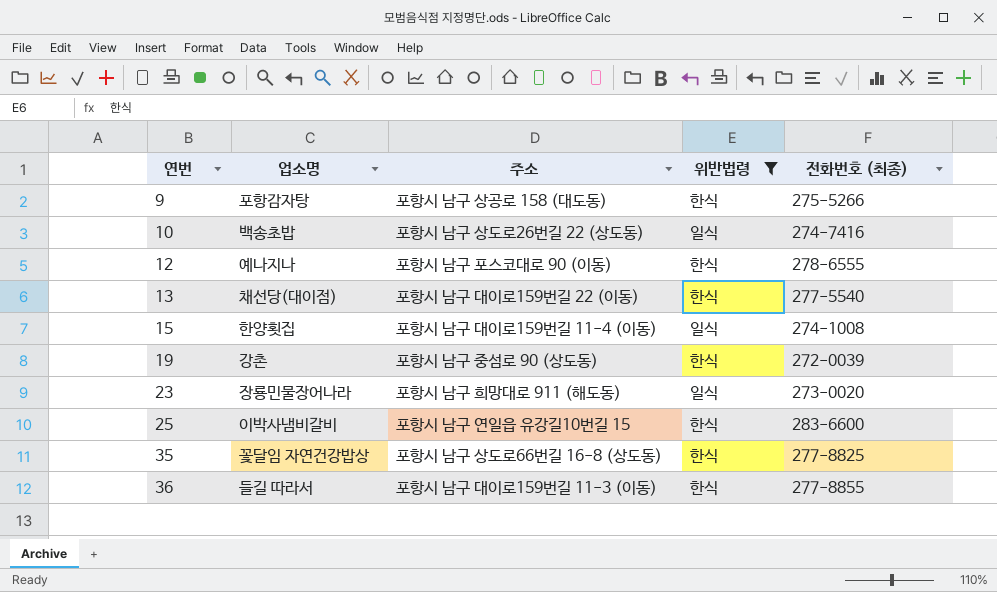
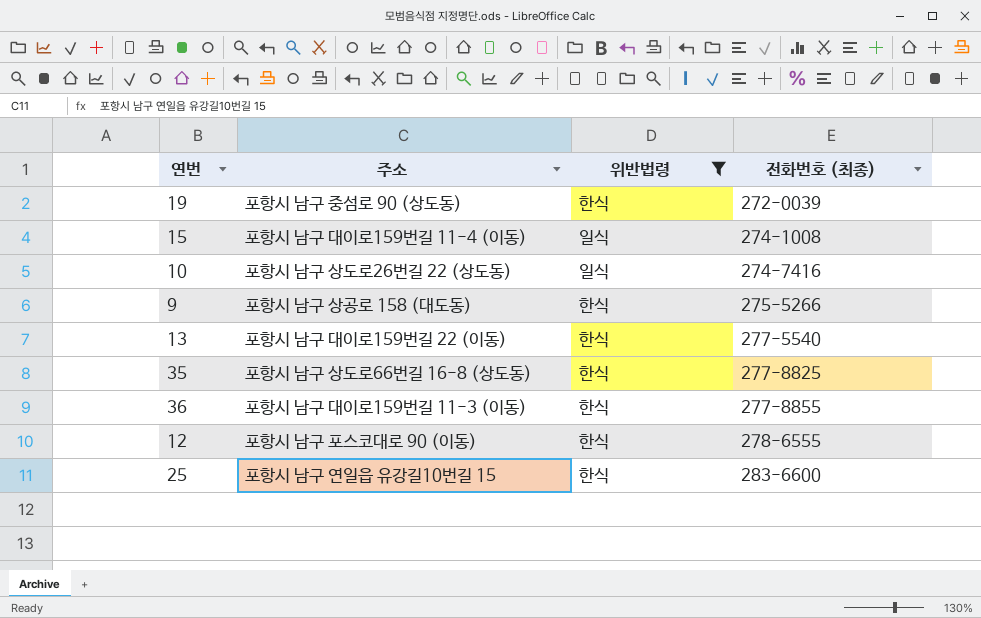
row order: 연번 ascending -> 전화번호 (최종) ascending
column 업소명 | position: 2 -> none
row 23: 장룡민물장어나라 | 포항시 남구 희망대로 911 (해도동) | 일식 | 273-0020 -> none

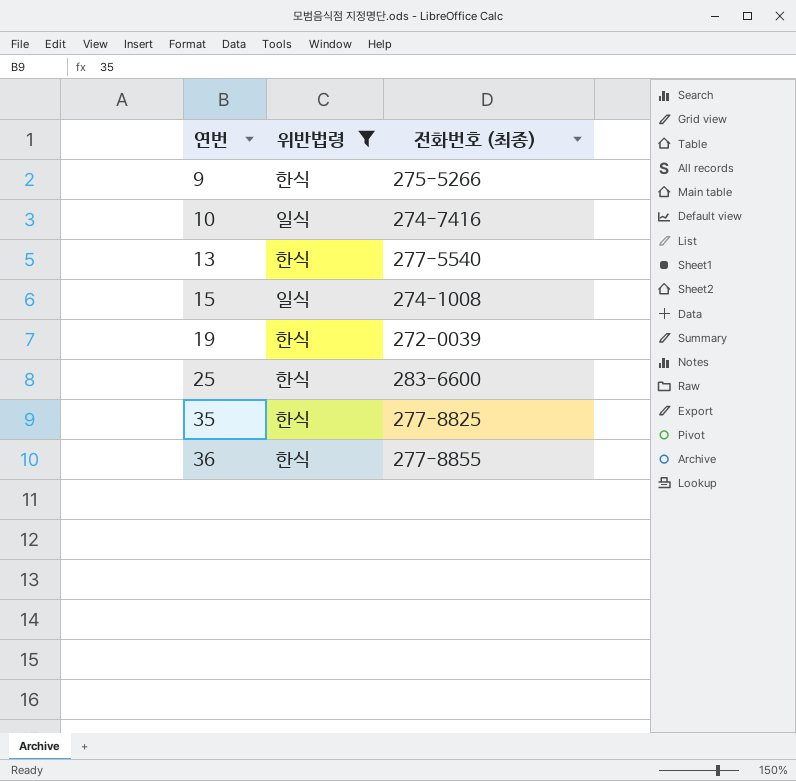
row order: 전화번호 (최종) ascending -> 연번 ascending
column 주소 | position: 2 -> none
row 12: 포항시 남구 포스코대로 90 (이동) | 한식 | 278-6555 -> none

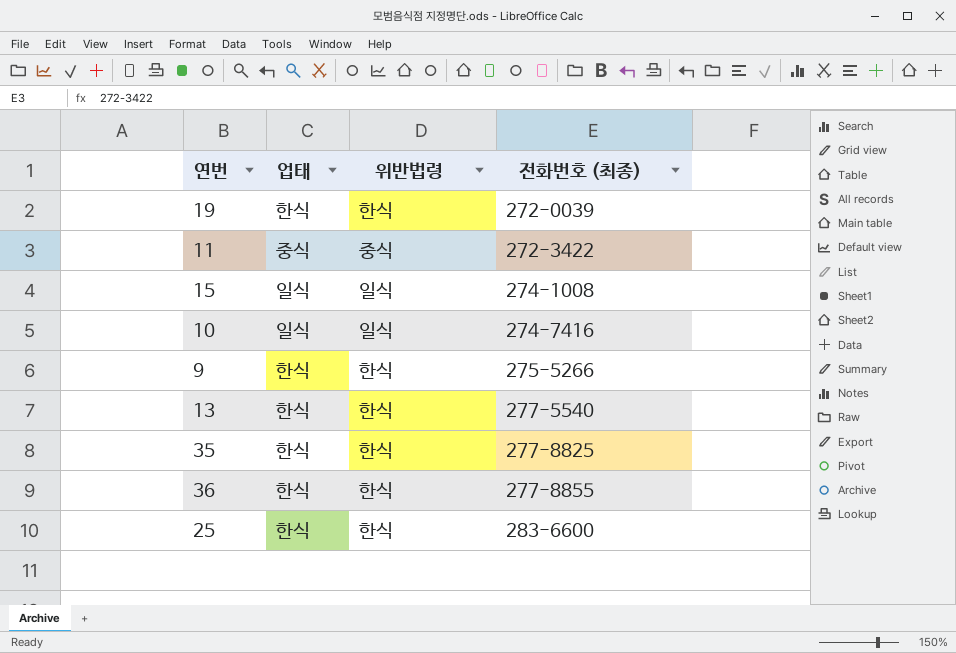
filter: 위반법령 != 중식 -> none
row order: 연번 ascending -> 전화번호 (최종) ascending
column 업태 | position: none -> 2

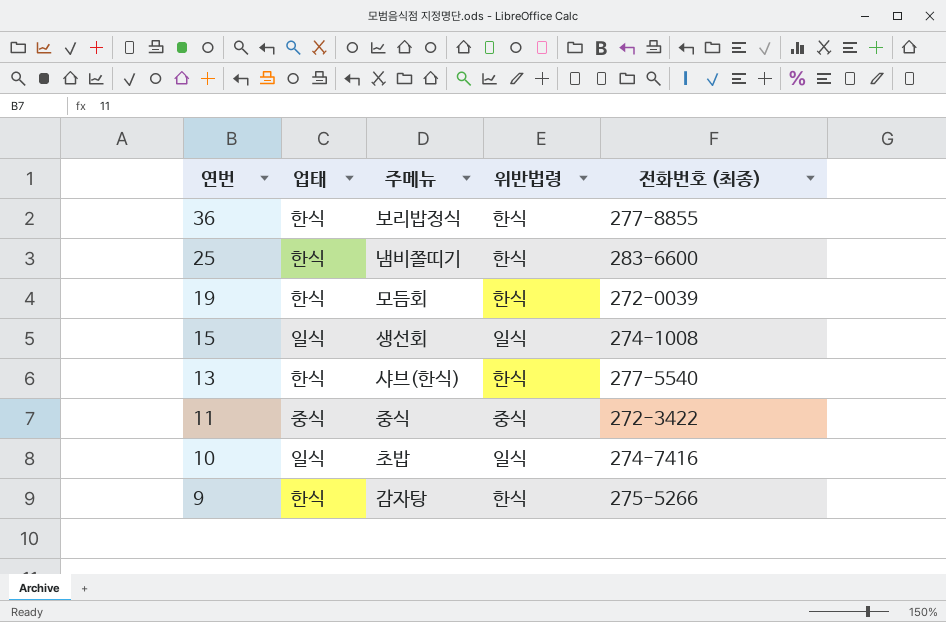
row order: 전화번호 (최종) ascending -> 연번 descending
column 주메뉴 | position: none -> 3
row 35: 한식 | 한식 | 277-8825 -> none

